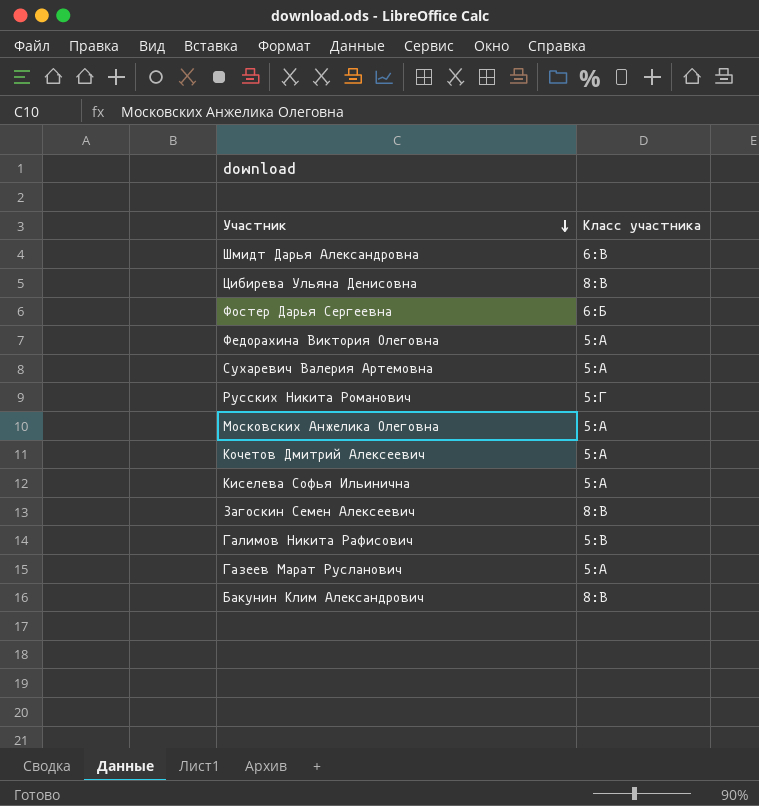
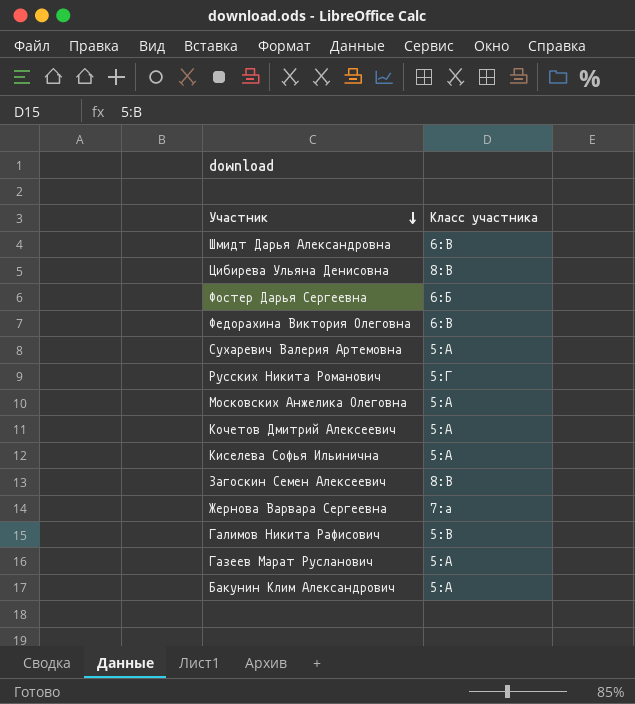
Федорахина Виктория Олеговна | Класс участника: 5:А -> 6:В
row Жернова Варвара Сергеевна: none -> 7:а
Бакунин Клим Александрович | Класс участника: 8:В -> 5:А

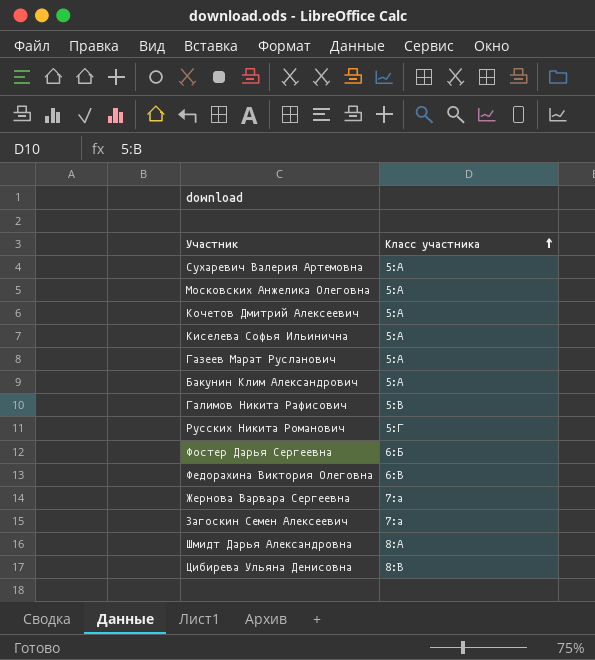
row order: Участник descending -> Класс участника ascending
Загоскин Семен Алексеевич | Класс участника: 8:В -> 7:а
Шмидт Дарья Александровна | Класс участника: 6:В -> 8:А

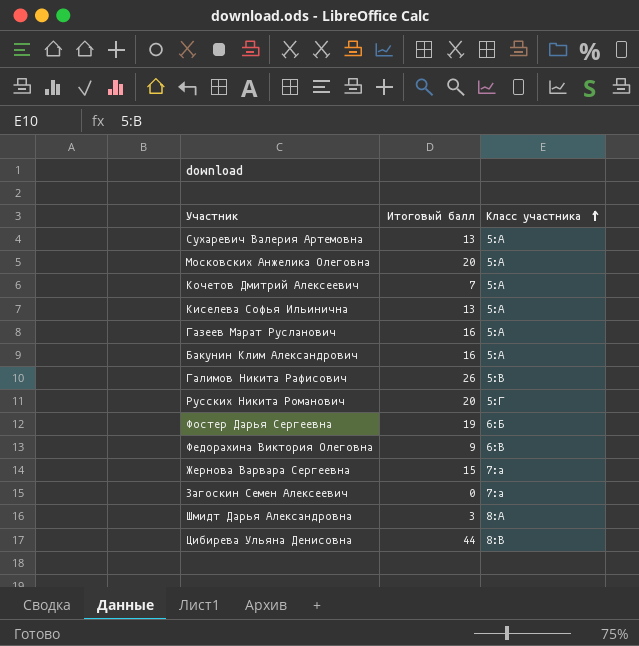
column Итоговый балл | position: none -> 2

